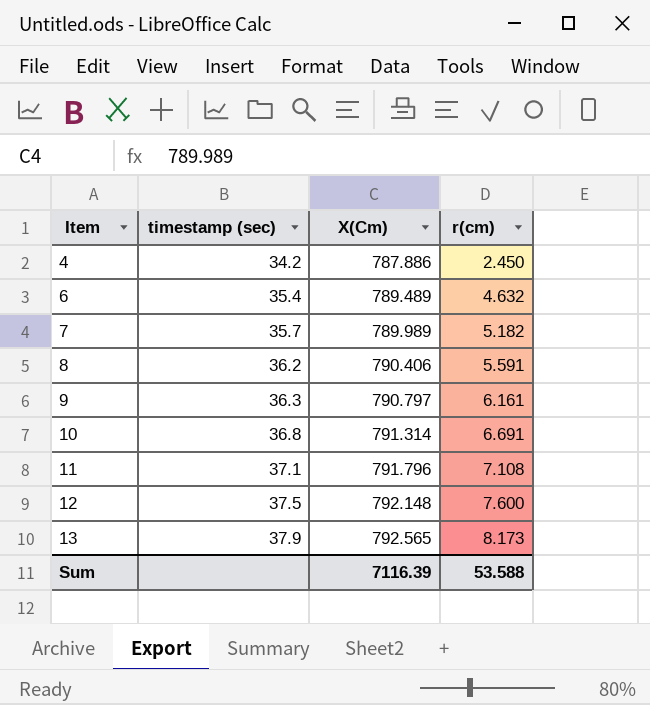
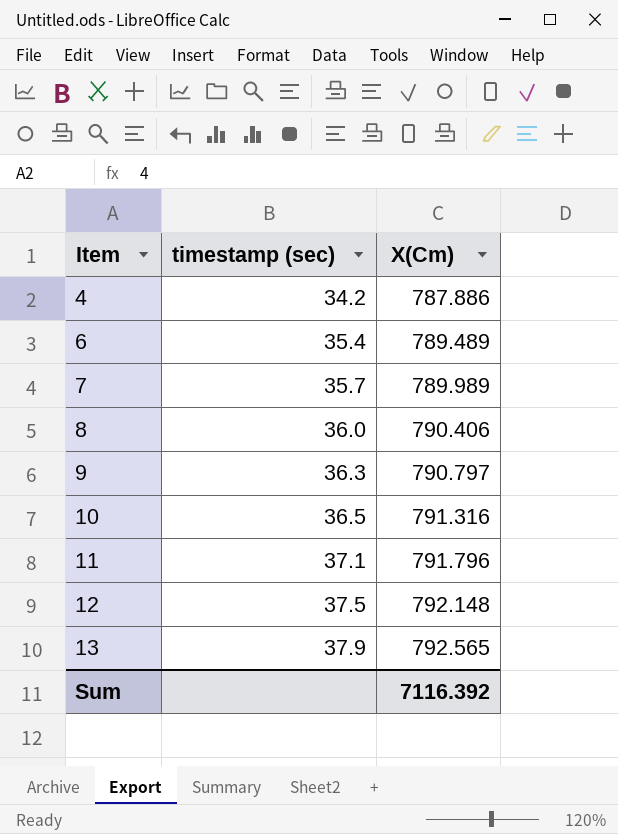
column r(cm) | position: 4 -> none
8 | timestamp (sec): 36.2 -> 36.0
10 | timestamp (sec): 36.8 -> 36.5
10 | X(Cm): 791.314 -> 791.316
Sum | X(Cm): 7116.39 -> 7116.392

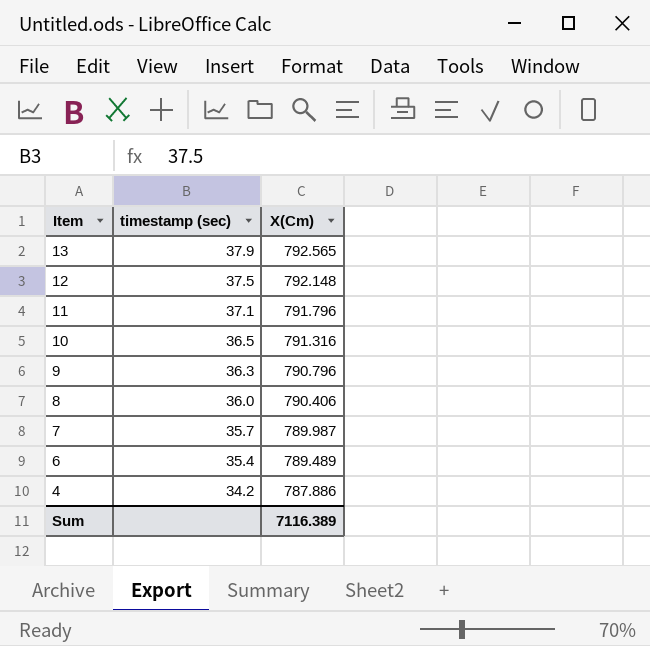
row order: Item ascending -> Item descending
9 | X(Cm): 790.797 -> 790.796
7 | X(Cm): 789.989 -> 789.987
Sum | X(Cm): 7116.392 -> 7116.389

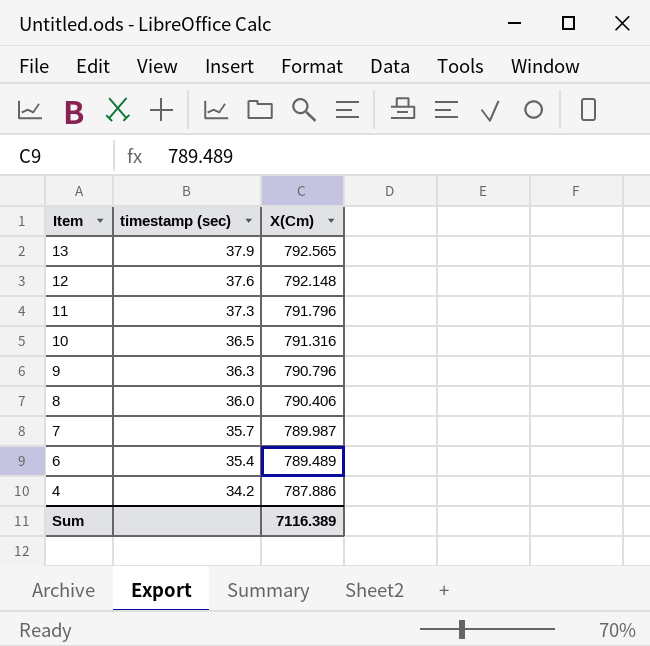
12 | timestamp (sec): 37.5 -> 37.6
11 | timestamp (sec): 37.1 -> 37.3

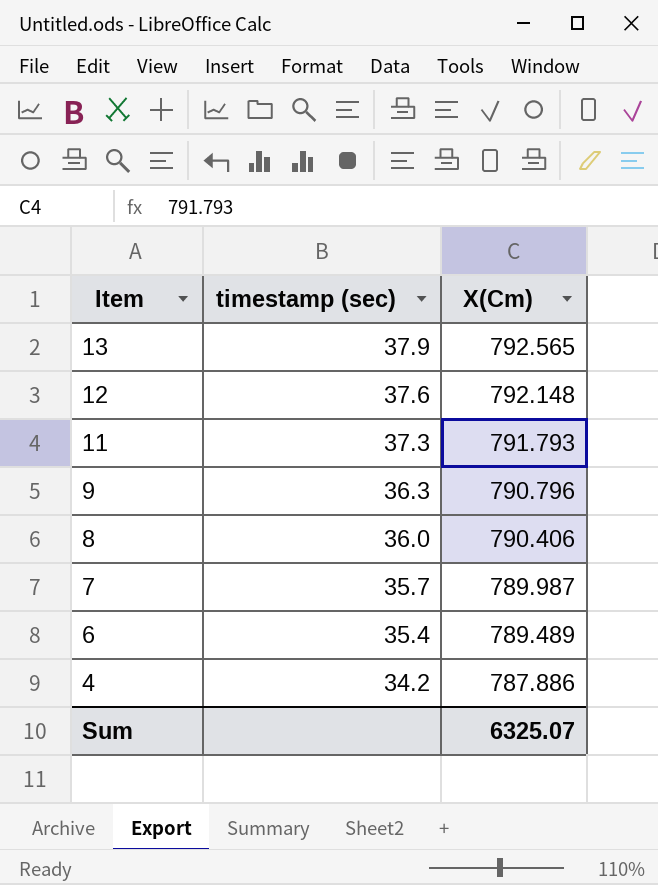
row 10: 36.5 | 791.316 -> none
11 | X(Cm): 791.796 -> 791.793
Sum | X(Cm): 7116.389 -> 6325.07

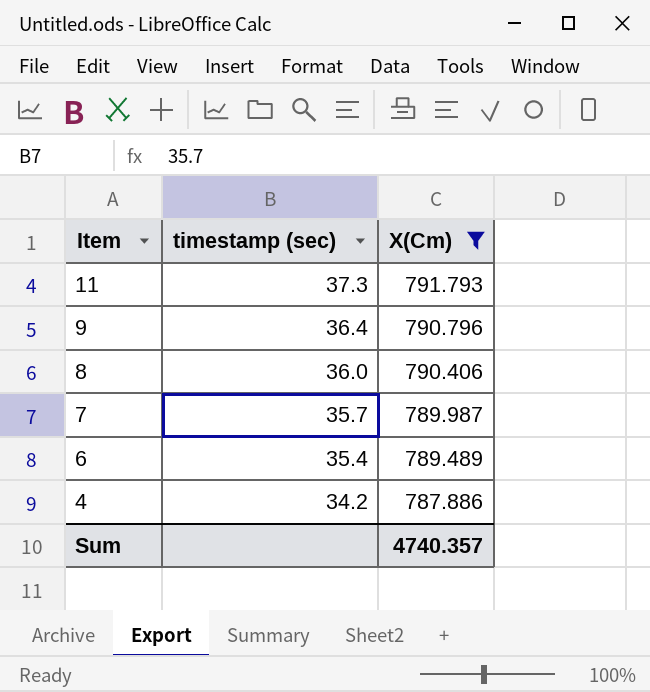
filter: none -> X(Cm) <= 791.793
9 | timestamp (sec): 36.3 -> 36.4
Sum | X(Cm): 6325.07 -> 4740.357

